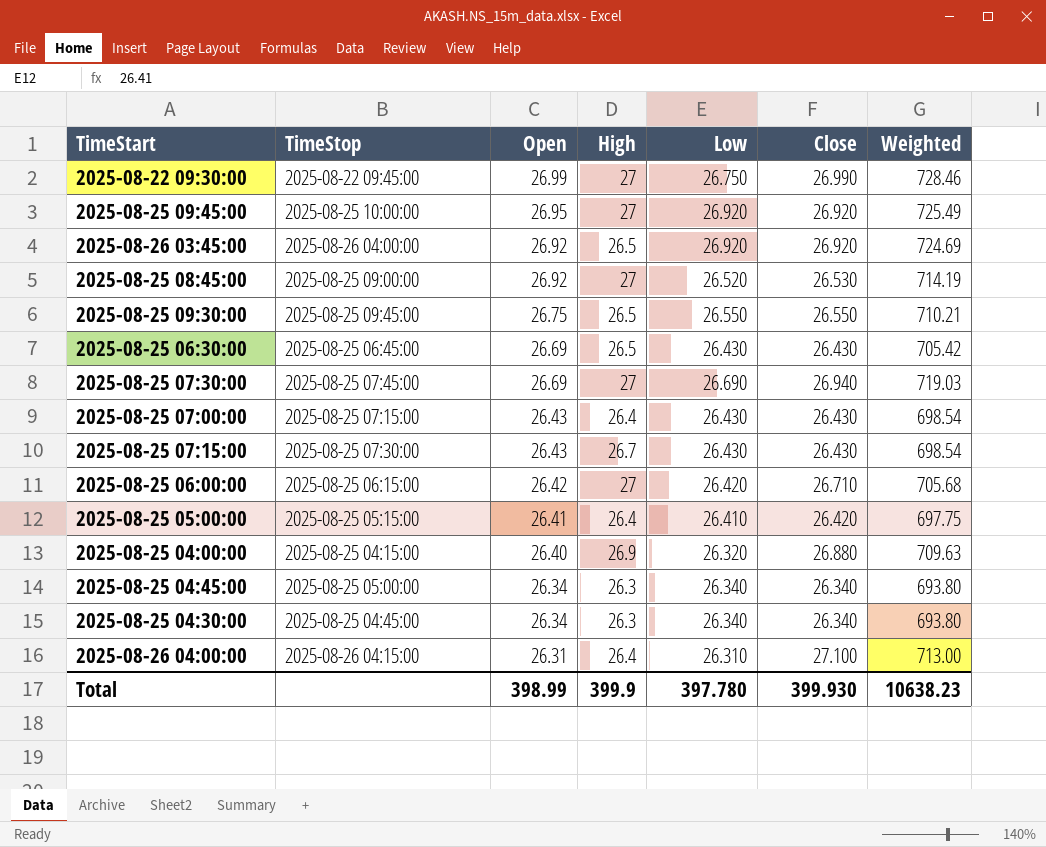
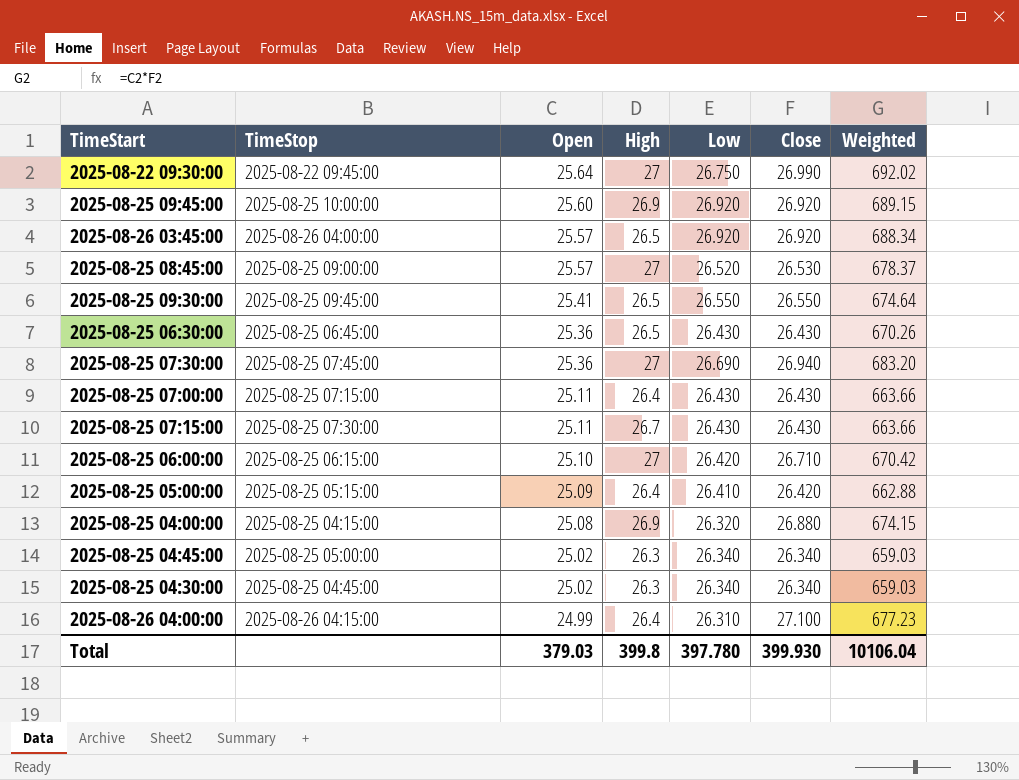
2025-08-22 09:30:00 | Open: 26.99 -> 25.64
2025-08-22 09:30:00 | Weighted: 728.46 -> 692.02
2025-08-25 09:45:00 | Open: 26.95 -> 25.60
2025-08-25 09:45:00 | High: 27 -> 26.9
2025-08-25 09:45:00 | Weighted: 725.49 -> 689.15
2025-08-26 03:45:00 | Open: 26.92 -> 25.57
2025-08-26 03:45:00 | Weighted: 724.69 -> 688.34
2025-08-25 08:45:00 | Open: 26.92 -> 25.57
2025-08-25 08:45:00 | Weighted: 714.19 -> 678.37
2025-08-25 09:30:00 | Open: 26.75 -> 25.41
2025-08-25 09:30:00 | Weighted: 710.21 -> 674.64
2025-08-25 06:30:00 | Open: 26.69 -> 25.36
2025-08-25 06:30:00 | Weighted: 705.42 -> 670.26
2025-08-25 07:30:00 | Open: 26.69 -> 25.36
2025-08-25 07:30:00 | Weighted: 719.03 -> 683.20
2025-08-25 07:00:00 | Open: 26.43 -> 25.11
2025-08-25 07:00:00 | Weighted: 698.54 -> 663.66
2025-08-25 07:15:00 | Open: 26.43 -> 25.11
2025-08-25 07:15:00 | Weighted: 698.54 -> 663.66
2025-08-25 06:00:00 | Open: 26.42 -> 25.10
2025-08-25 06:00:00 | Weighted: 705.68 -> 670.42
2025-08-25 05:00:00 | Open: 26.41 -> 25.09
2025-08-25 05:00:00 | Weighted: 697.75 -> 662.88
2025-08-25 04:00:00 | Open: 26.40 -> 25.08
2025-08-25 04:00:00 | Weighted: 709.63 -> 674.15
2025-08-25 04:45:00 | Open: 26.34 -> 25.02
2025-08-25 04:45:00 | Weighted: 693.80 -> 659.03
2025-08-25 04:30:00 | Open: 26.34 -> 25.02
2025-08-25 04:30:00 | Weighted: 693.80 -> 659.03
2025-08-26 04:00:00 | Open: 26.31 -> 24.99
2025-08-26 04:00:00 | Weighted: 713.00 -> 677.23
Total | Open: 398.99 -> 379.03
Total | High: 399.9 -> 399.8
Total | Weighted: 10638.23 -> 10106.04

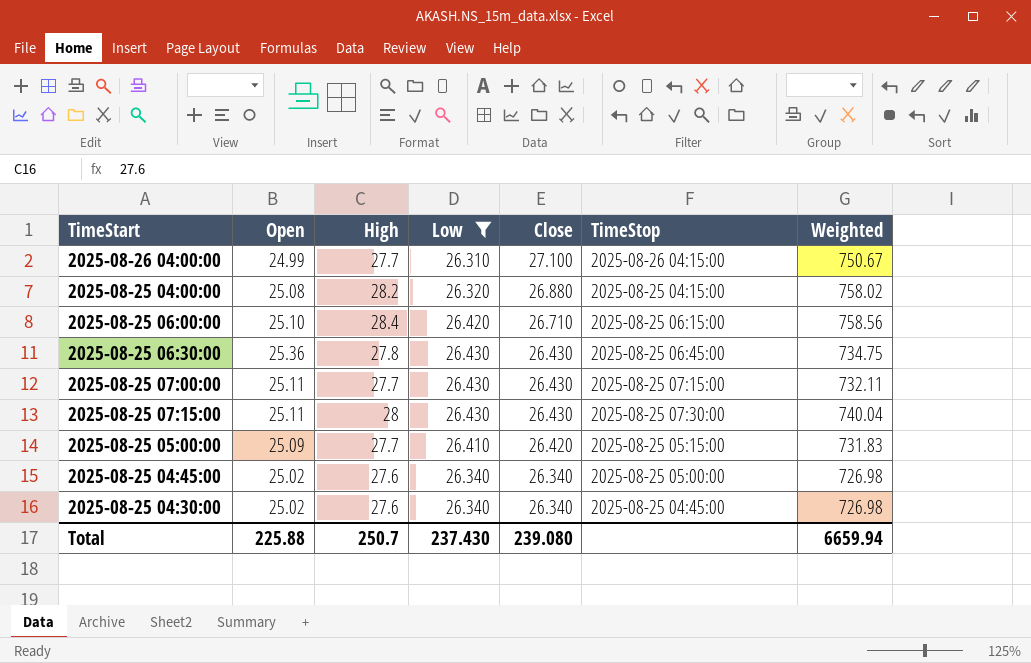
filter: none -> Low <= 26.430
row order: Open descending -> Close descending
column TimeStop | position: 2 -> 6
column Weighted | formula: [Open] * [Close] -> [High] * [Close]
2025-08-26 04:00:00 | High: 26.4 -> 27.7
2025-08-25 04:00:00 | High: 26.9 -> 28.2
2025-08-25 06:00:00 | High: 27 -> 28.4
2025-08-25 06:30:00 | High: 26.5 -> 27.8
2025-08-25 07:00:00 | High: 26.4 -> 27.7
2025-08-25 07:15:00 | High: 26.7 -> 28
2025-08-25 05:00:00 | High: 26.4 -> 27.7
2025-08-25 04:45:00 | High: 26.3 -> 27.6
2025-08-25 04:30:00 | High: 26.3 -> 27.6
Total | Open: 379.03 -> 225.88
Total | High: 399.8 -> 250.7
Total | Low: 397.780 -> 237.430
Total | Close: 399.930 -> 239.080
Total | Weighted: 10106.04 -> 6659.94

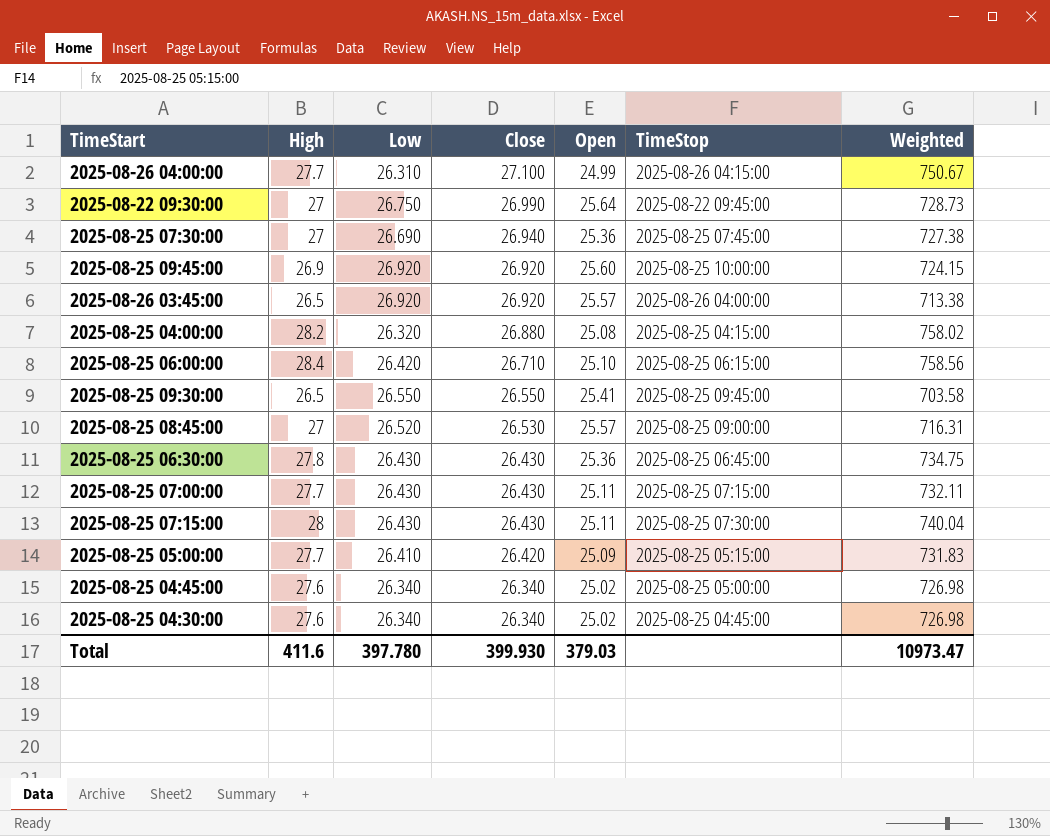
filter: Low <= 26.430 -> none
column Open | position: 2 -> 5
Total | High: 250.7 -> 411.6
Total | Low: 237.430 -> 397.780
Total | Close: 239.080 -> 399.930
Total | Open: 225.88 -> 379.03
Total | Weighted: 6659.94 -> 10973.47

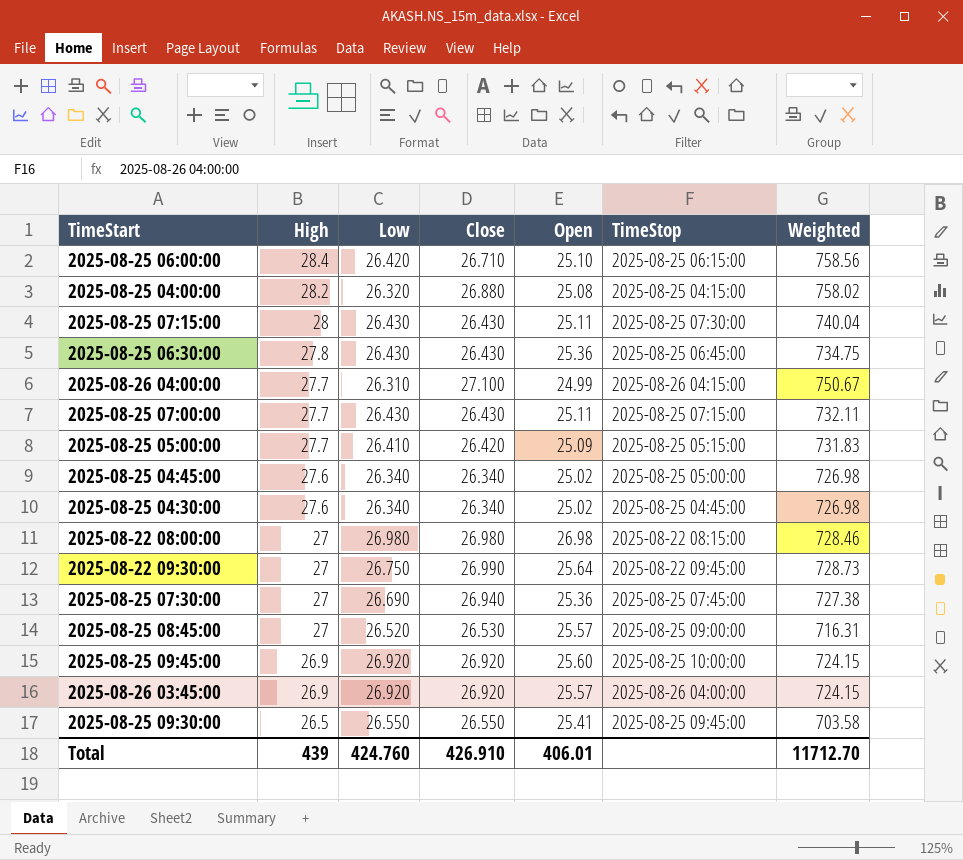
row order: Close descending -> High descending
row 2025-08-22 08:00:00: none -> 27 | 26.980 | 26.980 | 26.98 | 2025-08-22 08:15:00 | 728.46
2025-08-26 03:45:00 | High: 26.5 -> 26.9
2025-08-26 03:45:00 | Weighted: 713.38 -> 724.15
Total | High: 411.6 -> 439
Total | Low: 397.780 -> 424.760
Total | Close: 399.930 -> 426.910
Total | Open: 379.03 -> 406.01
Total | Weighted: 10973.47 -> 11712.70

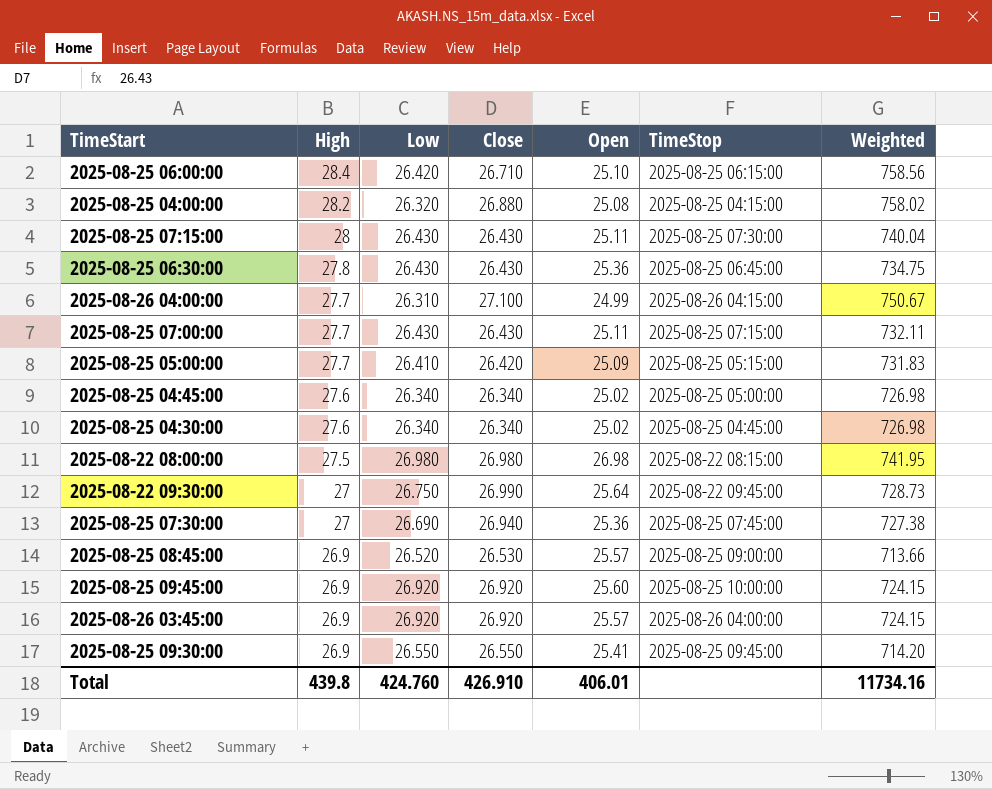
2025-08-22 08:00:00 | High: 27 -> 27.5
2025-08-22 08:00:00 | Weighted: 728.46 -> 741.95
2025-08-25 08:45:00 | High: 27 -> 26.9
2025-08-25 08:45:00 | Weighted: 716.31 -> 713.66
2025-08-25 09:30:00 | High: 26.5 -> 26.9
2025-08-25 09:30:00 | Weighted: 703.58 -> 714.20
Total | High: 439 -> 439.8
Total | Weighted: 11712.70 -> 11734.16

